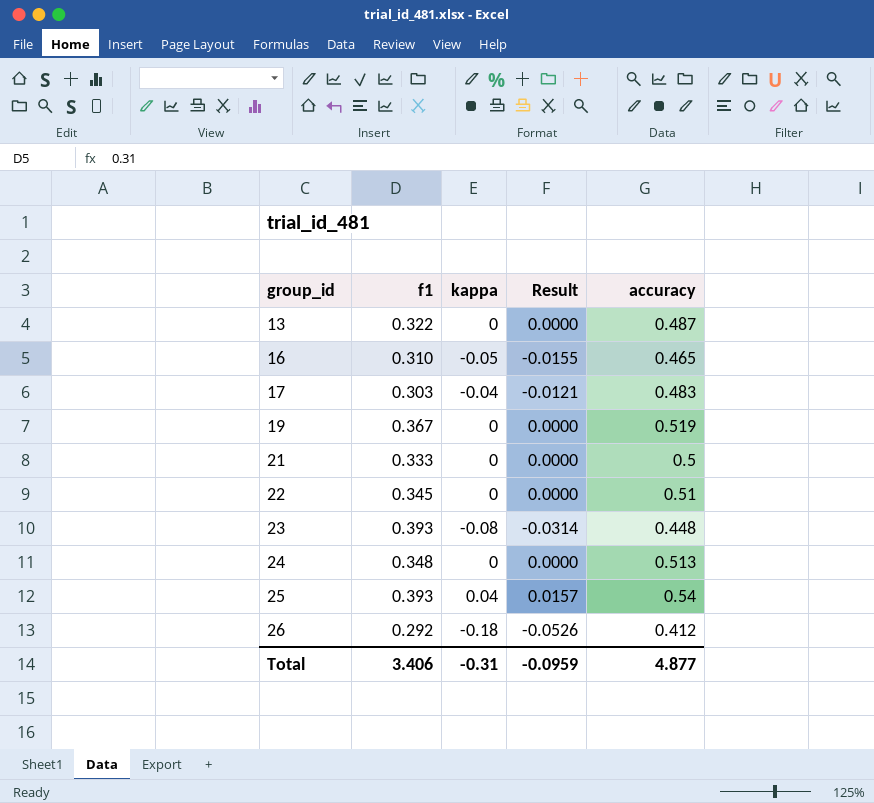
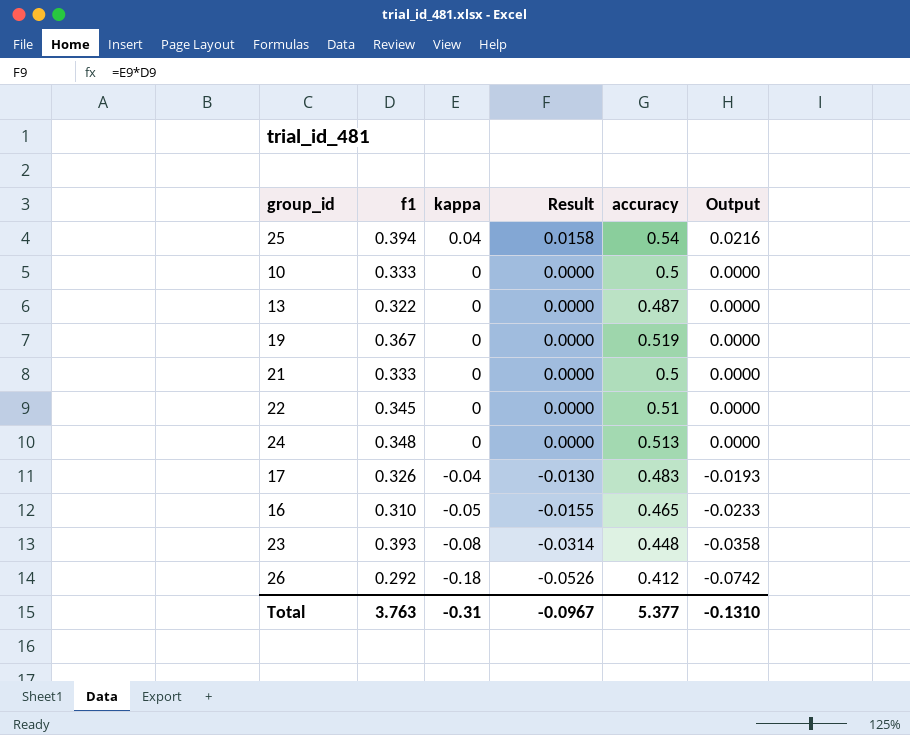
row order: group_id ascending -> kappa descending
column Output | formula: none -> [kappa] * [accuracy]
25 | f1: 0.393 -> 0.394
25 | Result: 0.0157 -> 0.0158
row 10: none -> 0.333 | 0 | 0.0000 | 0.5 | 0.0000
17 | f1: 0.303 -> 0.326
17 | Result: -0.0121 -> -0.0130
Total | f1: 3.406 -> 3.763
Total | Result: -0.0959 -> -0.0967
Total | accuracy: 4.877 -> 5.377

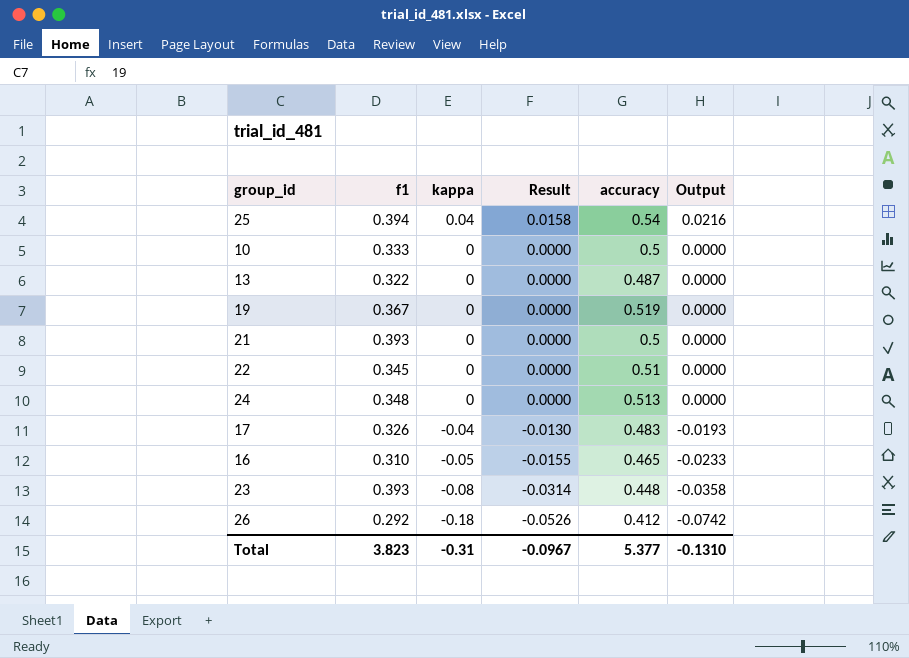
21 | f1: 0.333 -> 0.393
Total | f1: 3.763 -> 3.823

